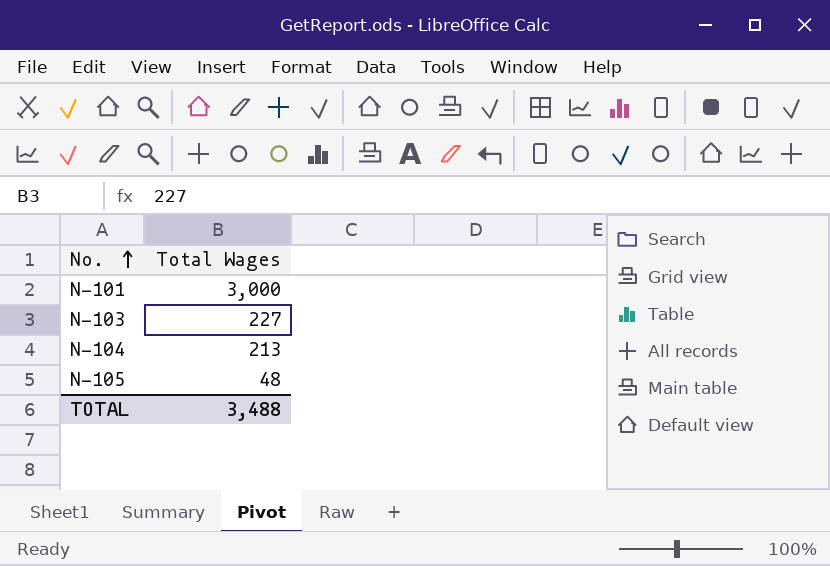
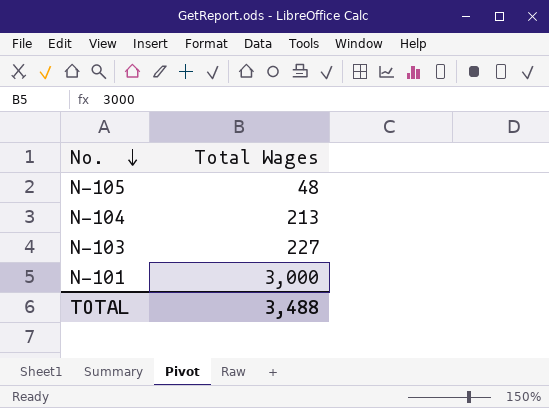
row order: No. ascending -> No. descending

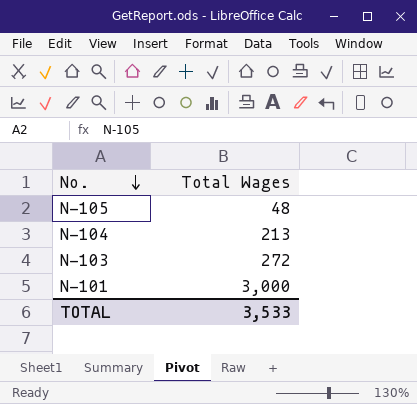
N-103 | Total Wages: 227 -> 272
TOTAL | Total Wages: 3,488 -> 3,533

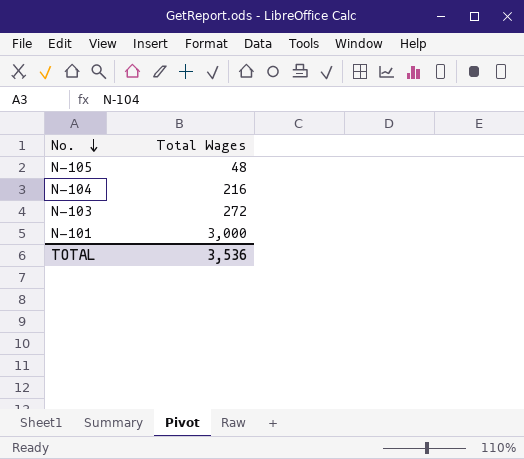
N-104 | Total Wages: 213 -> 216
TOTAL | Total Wages: 3,533 -> 3,536

